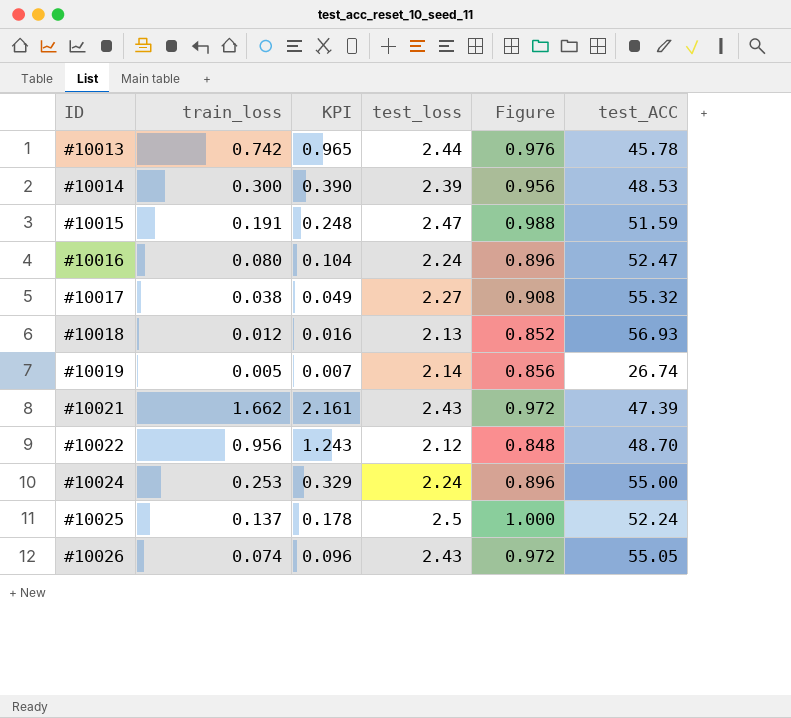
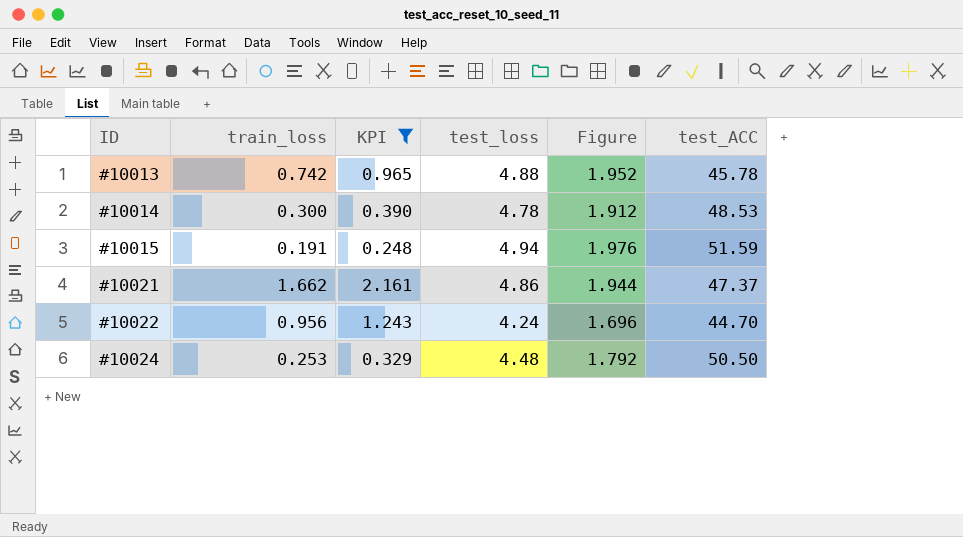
filter: none -> KPI >= 0.248
#10013 | test_loss: 2.44 -> 4.88
#10013 | Figure: 0.976 -> 1.952
#10014 | test_loss: 2.39 -> 4.78
#10014 | Figure: 0.956 -> 1.912
#10015 | test_loss: 2.47 -> 4.94
#10015 | Figure: 0.988 -> 1.976
#10021 | test_loss: 2.43 -> 4.86
#10021 | Figure: 0.972 -> 1.944
#10021 | test_ACC: 47.39 -> 47.37
#10022 | test_loss: 2.12 -> 4.24
#10022 | Figure: 0.848 -> 1.696
#10022 | test_ACC: 48.70 -> 44.70
#10024 | test_loss: 2.24 -> 4.48
#10024 | Figure: 0.896 -> 1.792
#10024 | test_ACC: 55.00 -> 50.50

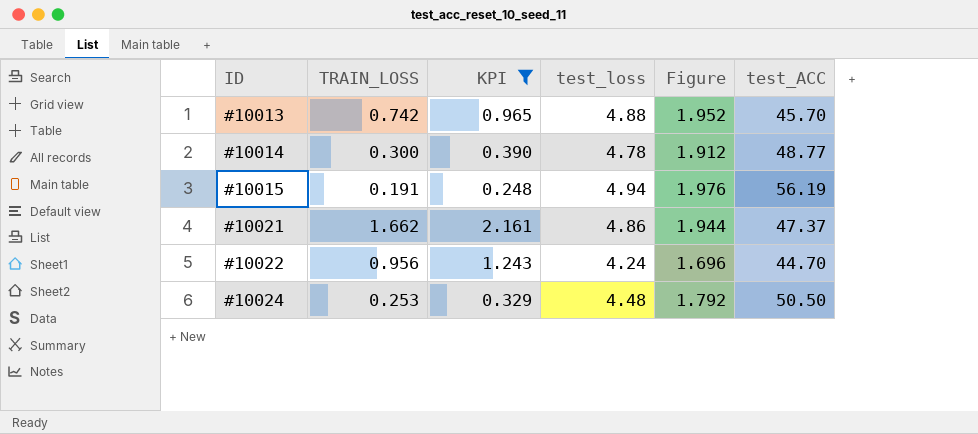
column name: train_loss -> TRAIN_LOSS
#10013 | test_ACC: 45.78 -> 45.70
#10014 | test_ACC: 48.53 -> 48.77
#10015 | test_ACC: 51.59 -> 56.19

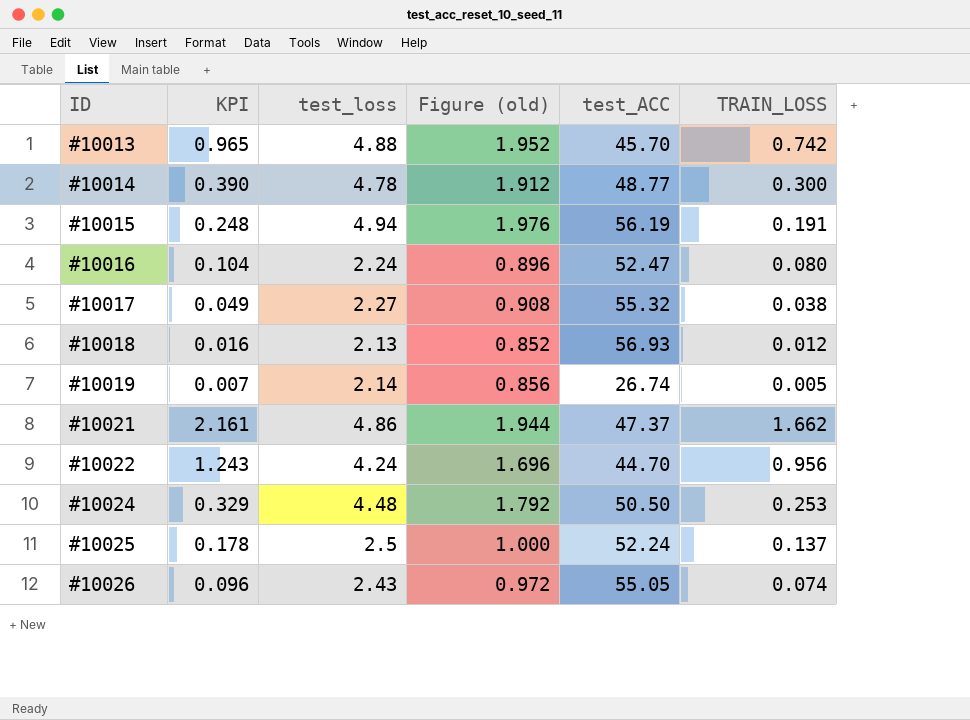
filter: KPI >= 0.248 -> none
column name: Figure -> Figure (old)
column TRAIN_LOSS | position: 2 -> 6

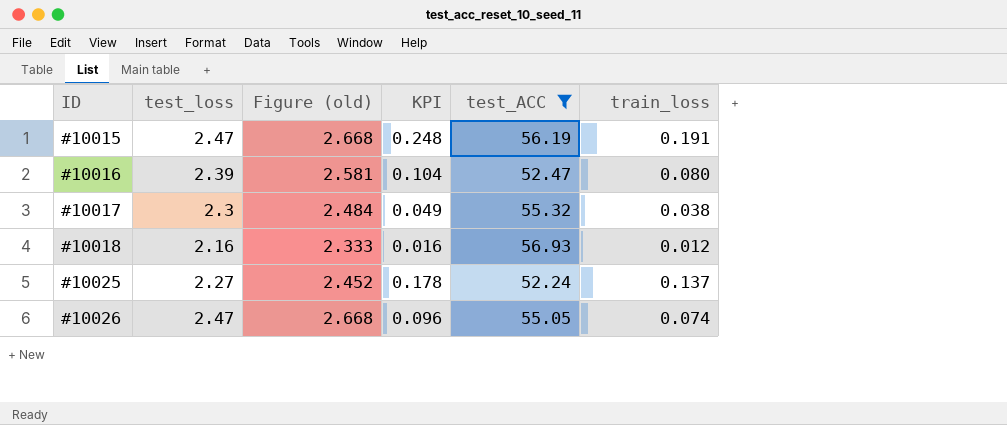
filter: none -> test_ACC >= 52.24
column Figure (old) | formula: [test_loss] * 0.4 -> [test_loss] * 1.08
column KPI | position: 2 -> 4
column name: TRAIN_LOSS -> train_loss
#10015 | test_loss: 4.94 -> 2.47
#10016 | test_loss: 2.24 -> 2.39
#10017 | test_loss: 2.27 -> 2.3
#10018 | test_loss: 2.13 -> 2.16
#10025 | test_loss: 2.5 -> 2.27
#10026 | test_loss: 2.43 -> 2.47

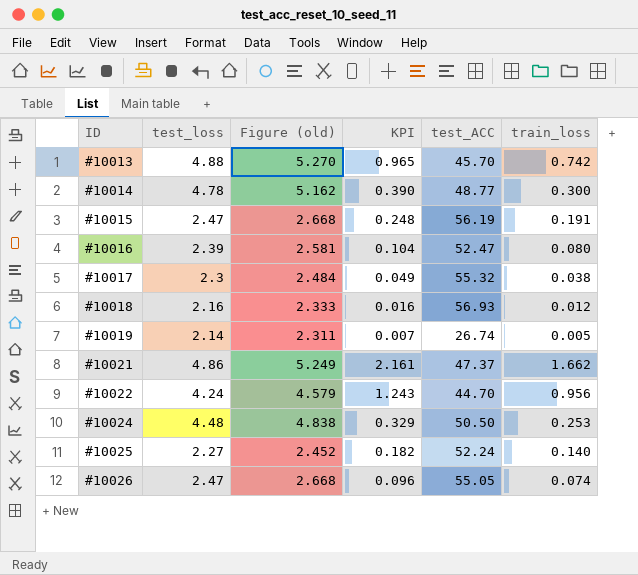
filter: test_ACC >= 52.24 -> none
#10025 | KPI: 0.178 -> 0.182
#10025 | train_loss: 0.137 -> 0.140

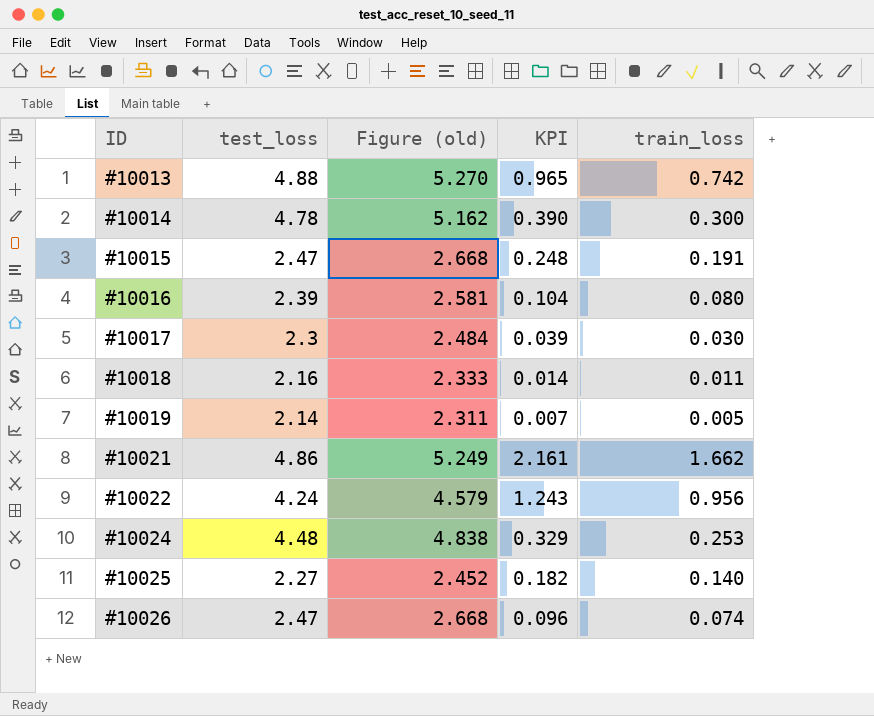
column test_ACC | position: 5 -> none
#10017 | KPI: 0.049 -> 0.039
#10017 | train_loss: 0.038 -> 0.030
#10018 | KPI: 0.016 -> 0.014
#10018 | train_loss: 0.012 -> 0.011

